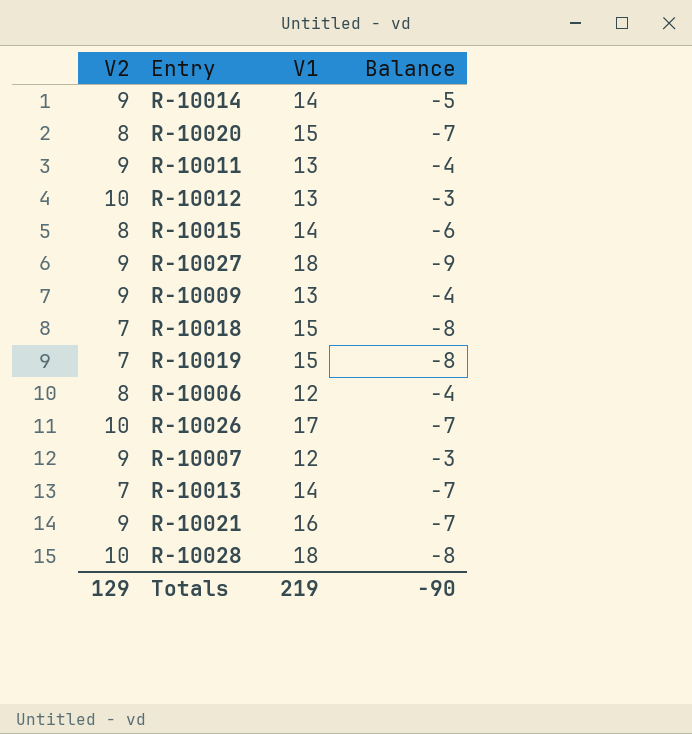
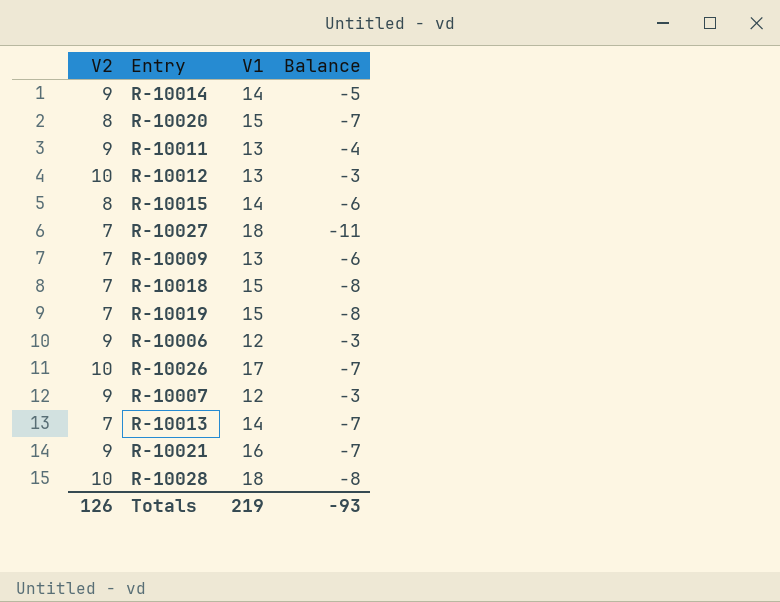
R-10027 | V2: 9 -> 7
R-10027 | Balance: -9 -> -11
R-10009 | V2: 9 -> 7
R-10009 | Balance: -4 -> -6
R-10006 | V2: 8 -> 9
R-10006 | Balance: -4 -> -3
Totals | V2: 129 -> 126
Totals | Balance: -90 -> -93

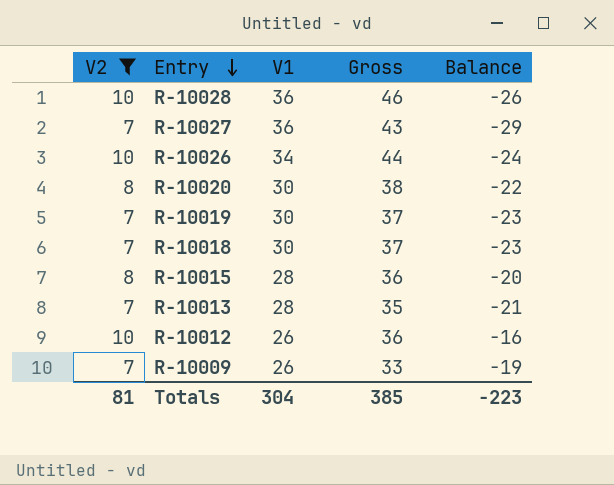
filter: none -> V2 != 9
row order: none -> Entry descending
column Gross | formula: none -> [V2] + [V1]
R-10028 | V1: 18 -> 36
R-10028 | Balance: -8 -> -26
R-10027 | V1: 18 -> 36
R-10027 | Balance: -11 -> -29
R-10026 | V1: 17 -> 34
R-10026 | Balance: -7 -> -24
R-10020 | V1: 15 -> 30
R-10020 | Balance: -7 -> -22
R-10019 | V1: 15 -> 30
R-10019 | Balance: -8 -> -23
R-10018 | V1: 15 -> 30
R-10018 | Balance: -8 -> -23
R-10015 | V1: 14 -> 28
R-10015 | Balance: -6 -> -20
R-10013 | V1: 14 -> 28
R-10013 | Balance: -7 -> -21
R-10012 | V1: 13 -> 26
R-10012 | Balance: -3 -> -16
R-10009 | V1: 13 -> 26
R-10009 | Balance: -6 -> -19
Totals | V2: 126 -> 81
Totals | V1: 219 -> 304
Totals | Balance: -93 -> -223

